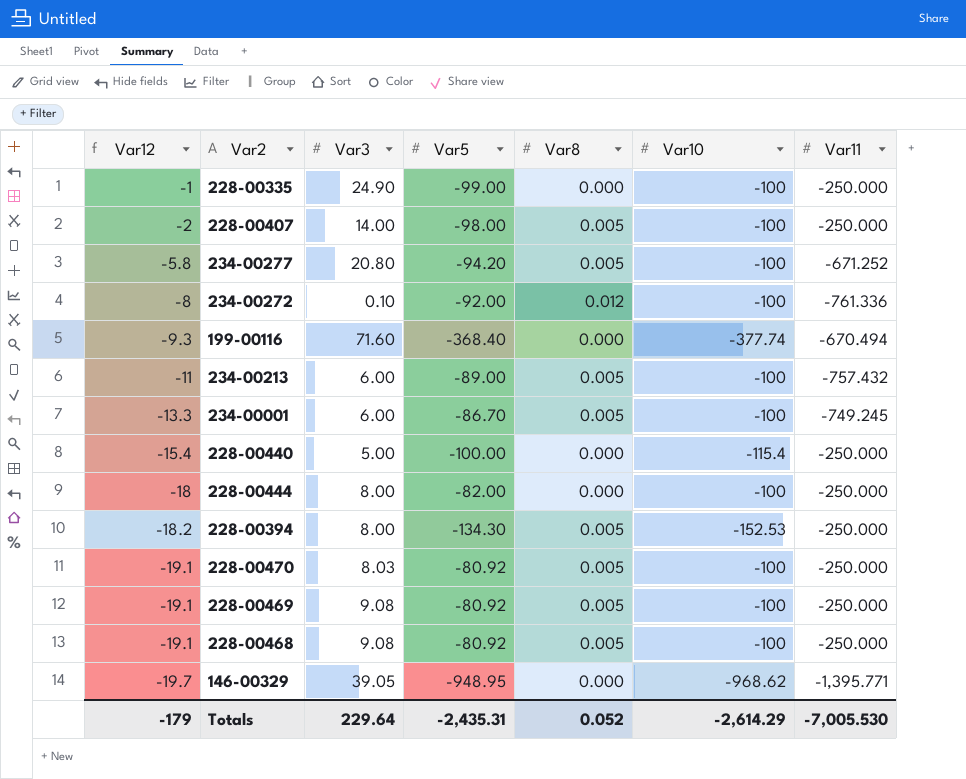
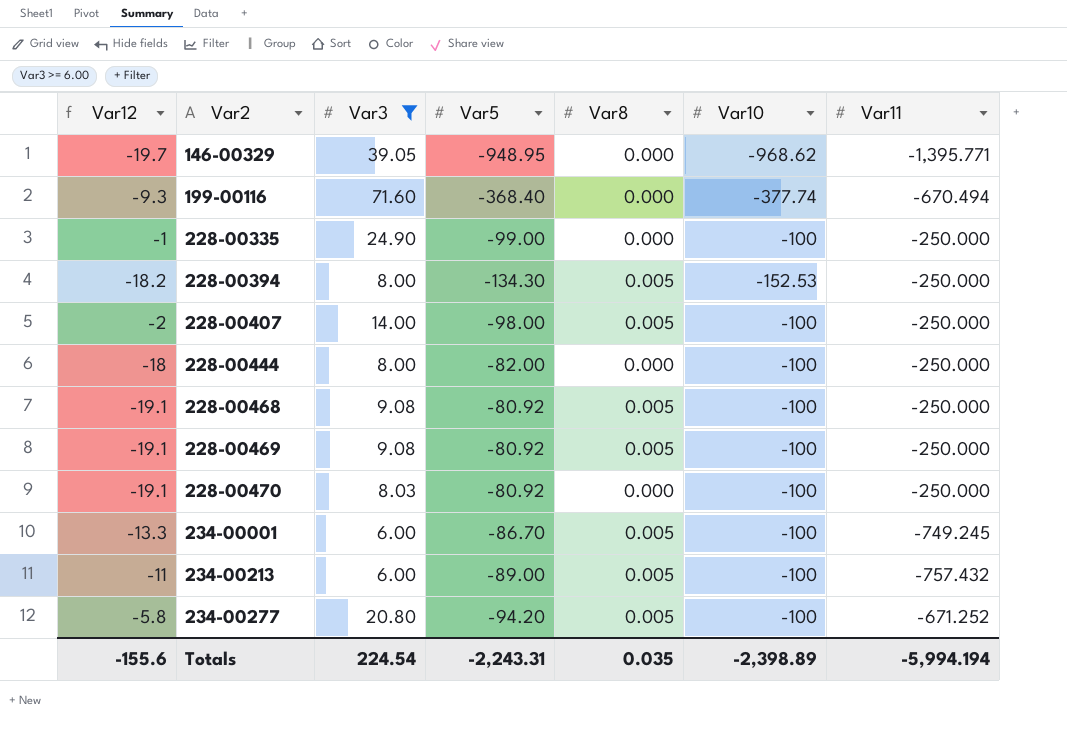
filter: none -> Var3 >= 6.00
row order: Var12 descending -> Var2 ascending
228-00470 | Var8: 0.005 -> 0.000
Totals | Var12: -179 -> -155.6
Totals | Var3: 229.64 -> 224.54
Totals | Var5: -2,435.31 -> -2,243.31
Totals | Var8: 0.052 -> 0.035
Totals | Var10: -2,614.29 -> -2,398.89
Totals | Var11: -7,005.530 -> -5,994.194

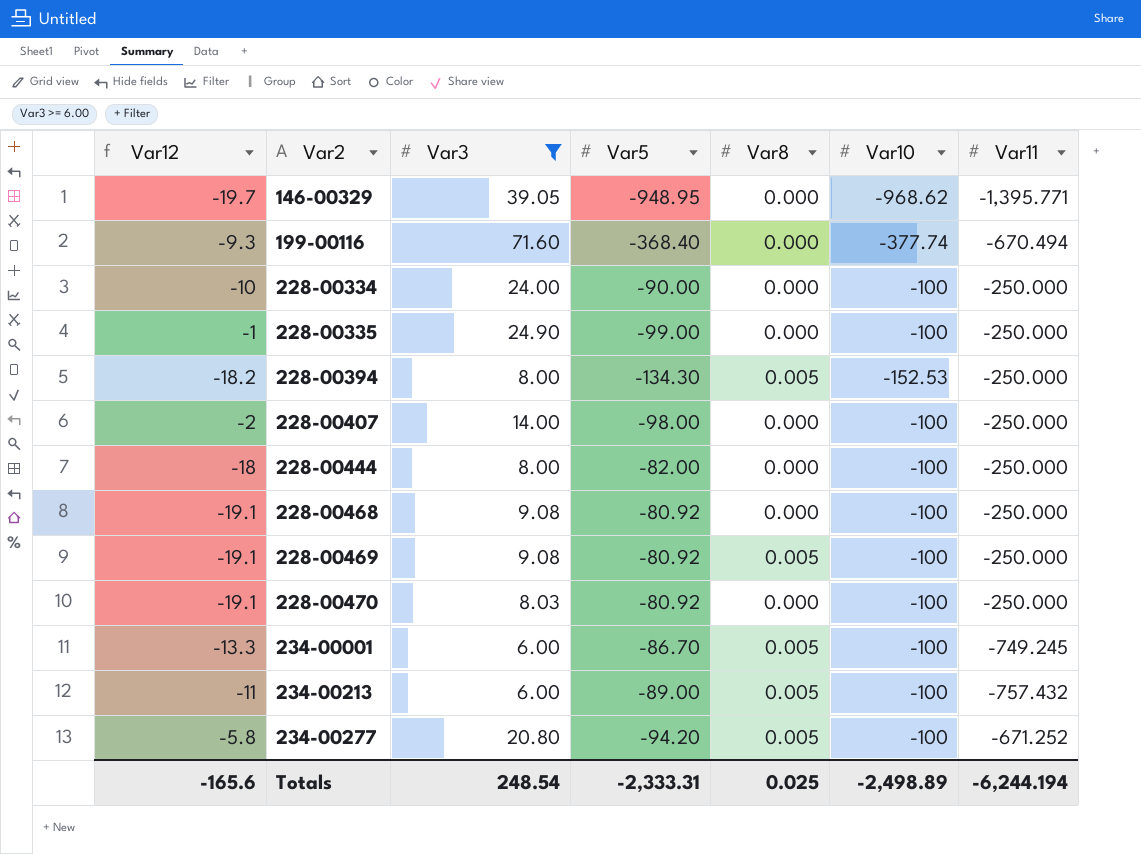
row 228-00334: none -> -10 | 24.00 | -90.00 | 0.000 | -100 | -250.000
228-00407 | Var8: 0.005 -> 0.000
228-00468 | Var8: 0.005 -> 0.000
Totals | Var12: -155.6 -> -165.6
Totals | Var3: 224.54 -> 248.54
Totals | Var5: -2,243.31 -> -2,333.31
Totals | Var8: 0.035 -> 0.025
Totals | Var10: -2,398.89 -> -2,498.89
Totals | Var11: -5,994.194 -> -6,244.194

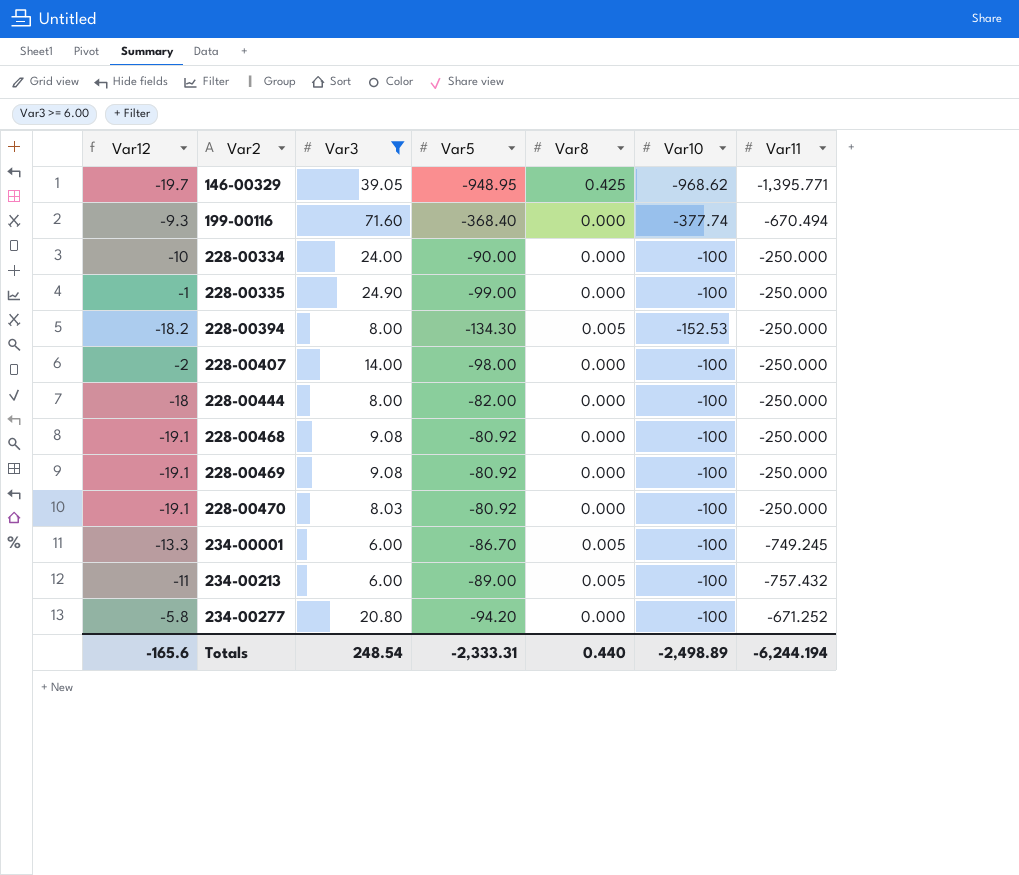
146-00329 | Var8: 0.000 -> 0.425
228-00469 | Var8: 0.005 -> 0.000
234-00277 | Var8: 0.005 -> 0.000
Totals | Var8: 0.025 -> 0.440

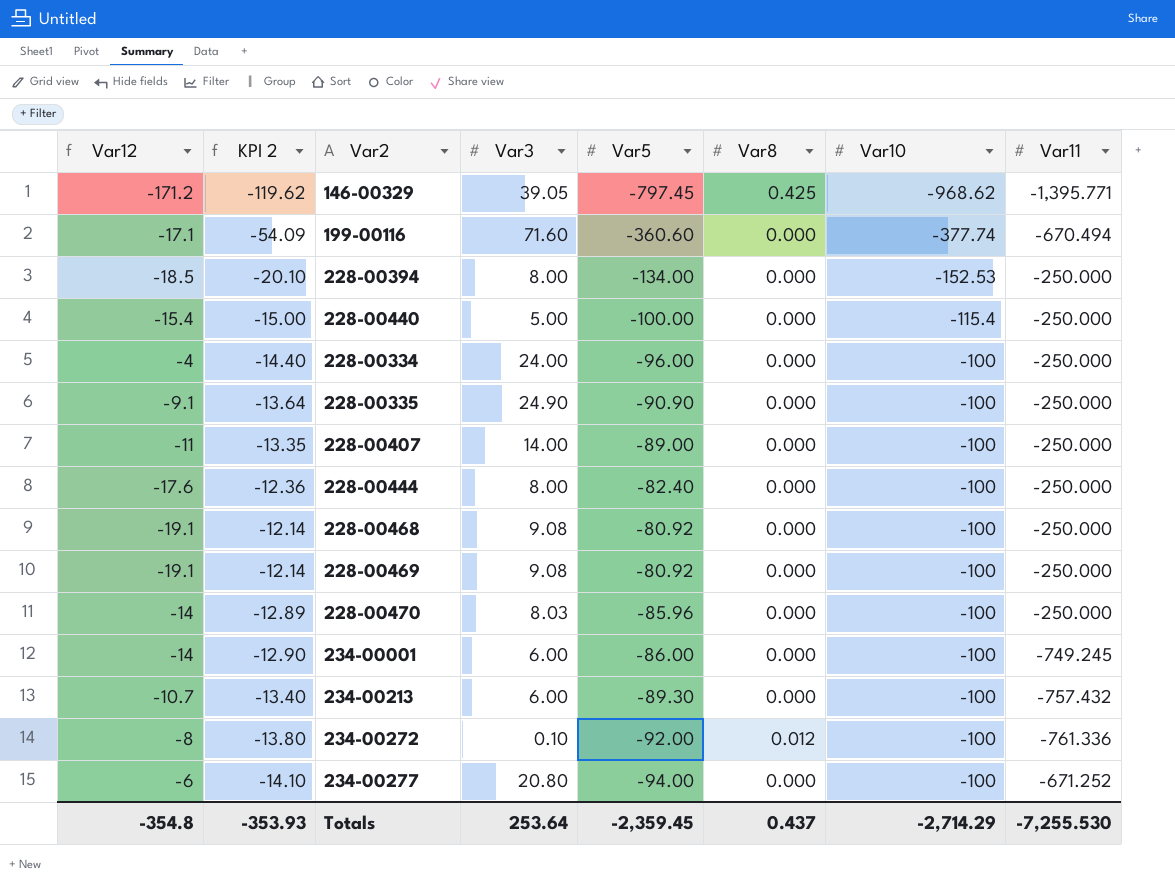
filter: Var3 >= 6.00 -> none
row order: Var2 ascending -> Var10 ascending
column KPI 2 | formula: none -> [Var5] * 0.15
146-00329 | Var12: -19.7 -> -171.2
146-00329 | Var5: -948.95 -> -797.45
199-00116 | Var12: -9.3 -> -17.1
199-00116 | Var5: -368.40 -> -360.60
228-00394 | Var12: -18.2 -> -18.5
228-00394 | Var5: -134.30 -> -134.00
228-00394 | Var8: 0.005 -> 0.000
228-00334 | Var12: -10 -> -4
228-00334 | Var5: -90.00 -> -96.00
228-00335 | Var12: -1 -> -9.1
228-00335 | Var5: -99.00 -> -90.90
228-00407 | Var12: -2 -> -11
228-00407 | Var5: -98.00 -> -89.00
228-00444 | Var12: -18 -> -17.6
228-00444 | Var5: -82.00 -> -82.40
228-00470 | Var12: -19.1 -> -14
228-00470 | Var5: -80.92 -> -85.96
234-00001 | Var12: -13.3 -> -14
234-00001 | Var5: -86.70 -> -86.00
234-00001 | Var8: 0.005 -> 0.000
234-00213 | Var12: -11 -> -10.7
234-00213 | Var5: -89.00 -> -89.30
234-00213 | Var8: 0.005 -> 0.000
234-00277 | Var12: -5.8 -> -6
234-00277 | Var5: -94.20 -> -94.00
Totals | Var12: -165.6 -> -354.8
Totals | Var3: 248.54 -> 253.64
Totals | Var5: -2,333.31 -> -2,359.45
Totals | Var8: 0.440 -> 0.437
Totals | Var10: -2,498.89 -> -2,714.29
Totals | Var11: -6,244.194 -> -7,255.530

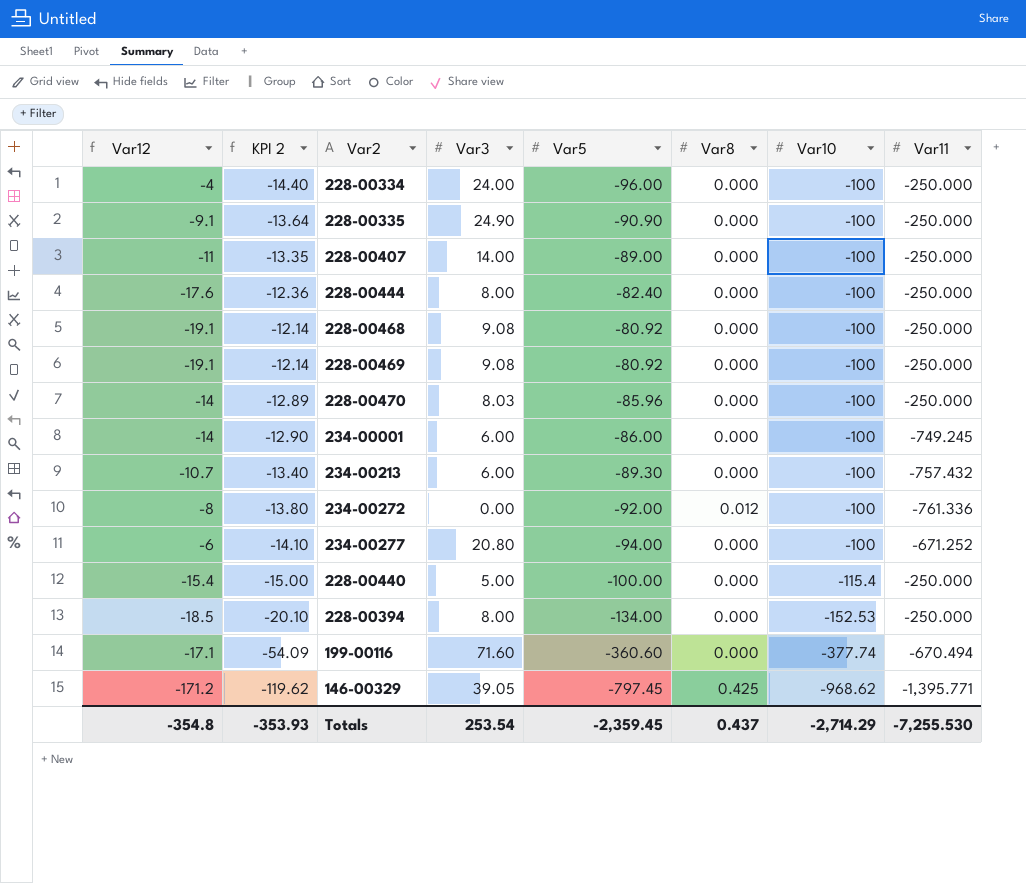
row order: Var10 ascending -> Var10 descending
234-00272 | Var3: 0.10 -> 0.00
Totals | Var3: 253.64 -> 253.54

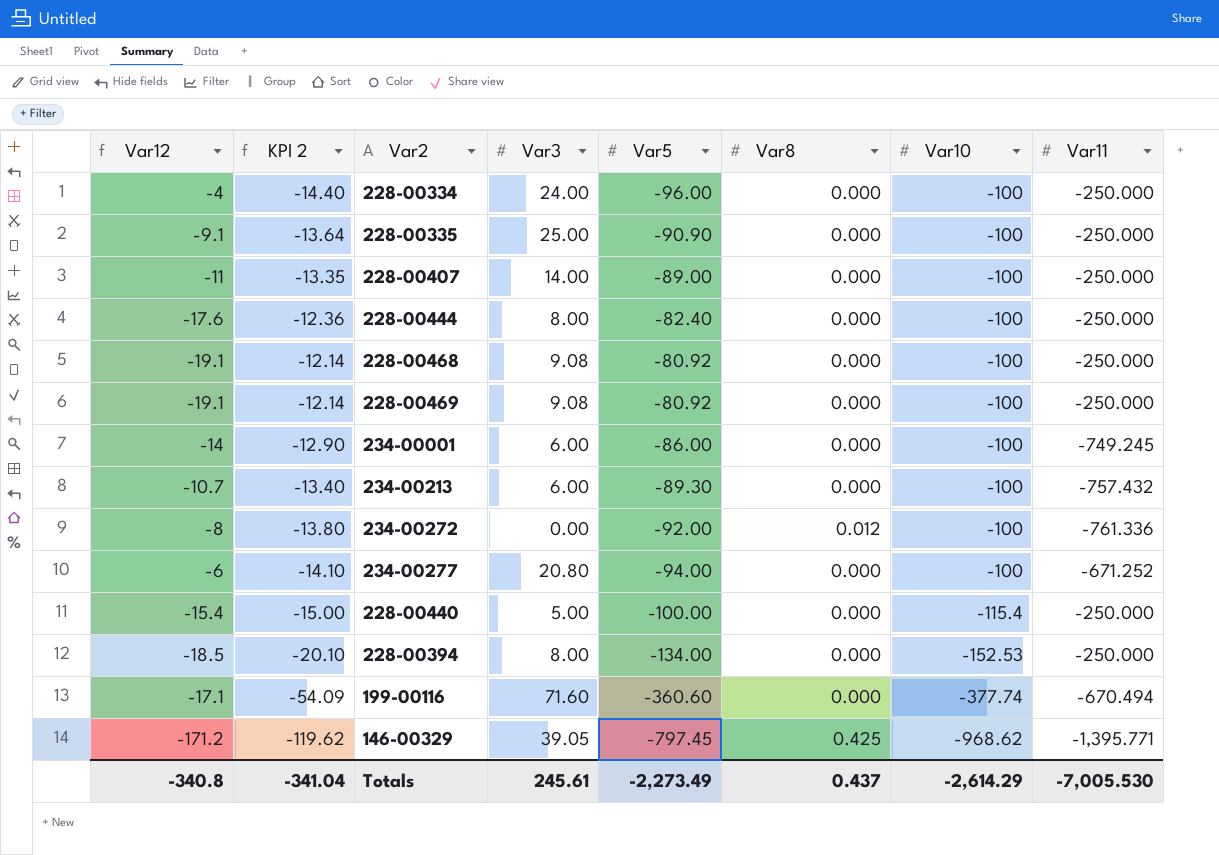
row 228-00470: -14 | -12.89 | 8.03 | -85.96 | 0.000 | -100 | -250.000 -> none
228-00335 | Var3: 24.90 -> 25.00
Totals | Var12: -354.8 -> -340.8
Totals | KPI 2: -353.93 -> -341.04
Totals | Var3: 253.54 -> 245.61
Totals | Var5: -2,359.45 -> -2,273.49
Totals | Var10: -2,714.29 -> -2,614.29
Totals | Var11: -7,255.530 -> -7,005.530

